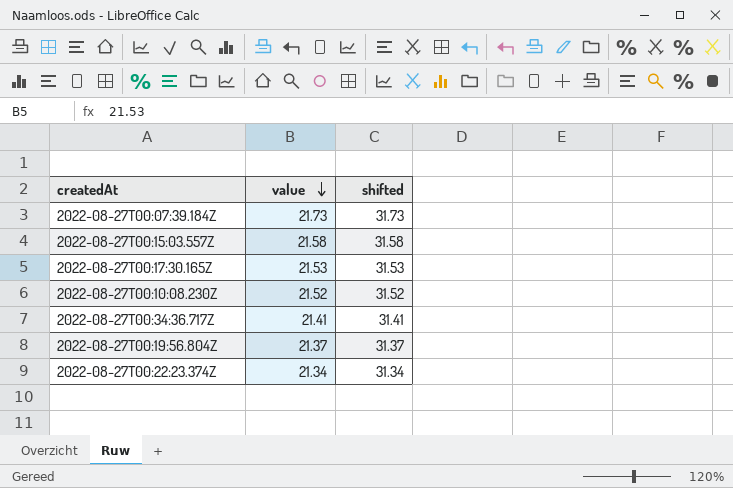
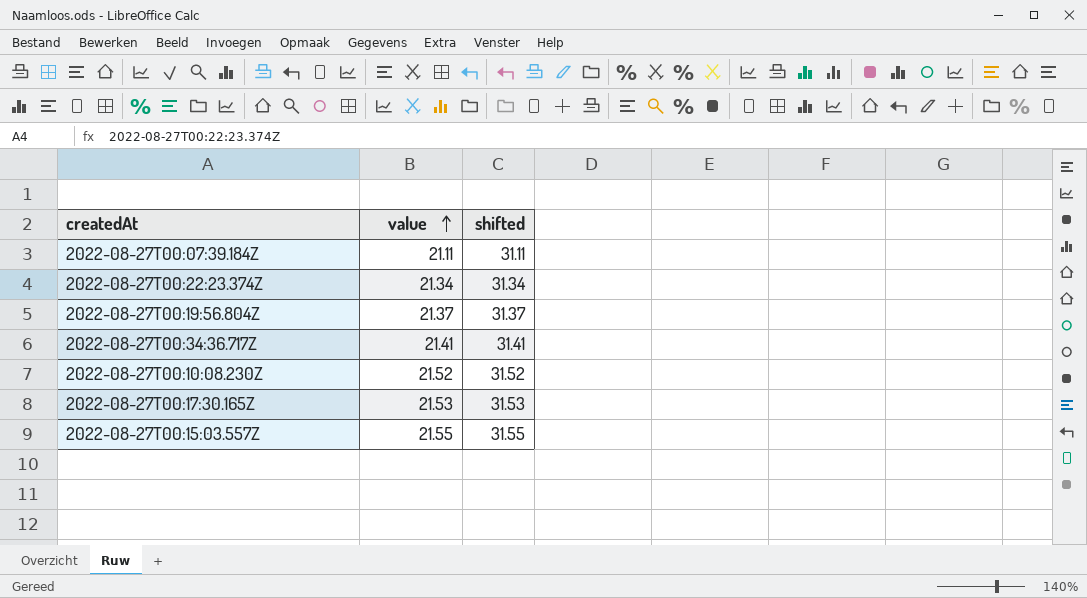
row order: value descending -> value ascending
2022-08-27T00:07:39.184Z | value: 21.73 -> 21.11
2022-08-27T00:07:39.184Z | shifted: 31.73 -> 31.11
2022-08-27T00:15:03.557Z | value: 21.58 -> 21.55
2022-08-27T00:15:03.557Z | shifted: 31.58 -> 31.55

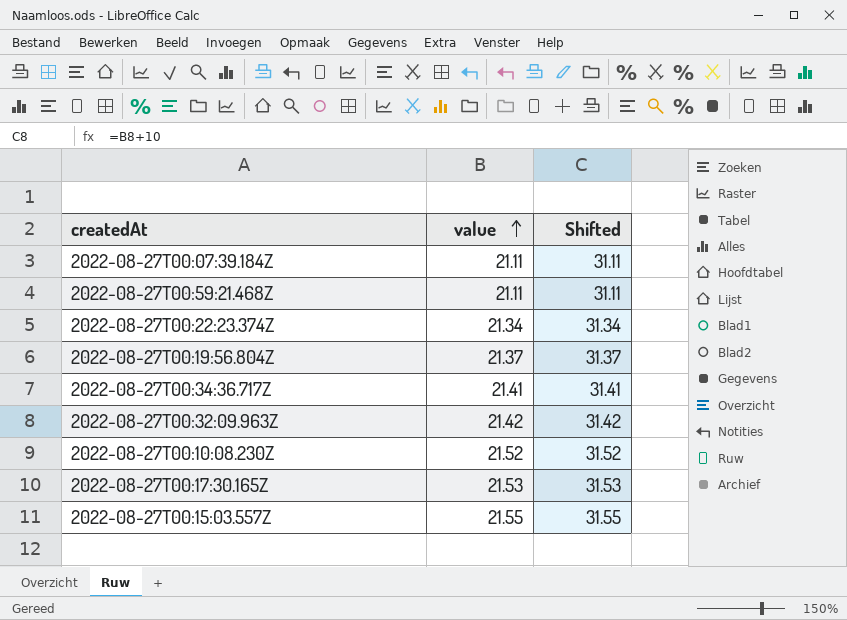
column name: shifted -> Shifted
row 2022-08-27T00:59:21.468Z: none -> 21.11 | 31.11
row 2022-08-27T00:32:09.963Z: none -> 21.42 | 31.42

